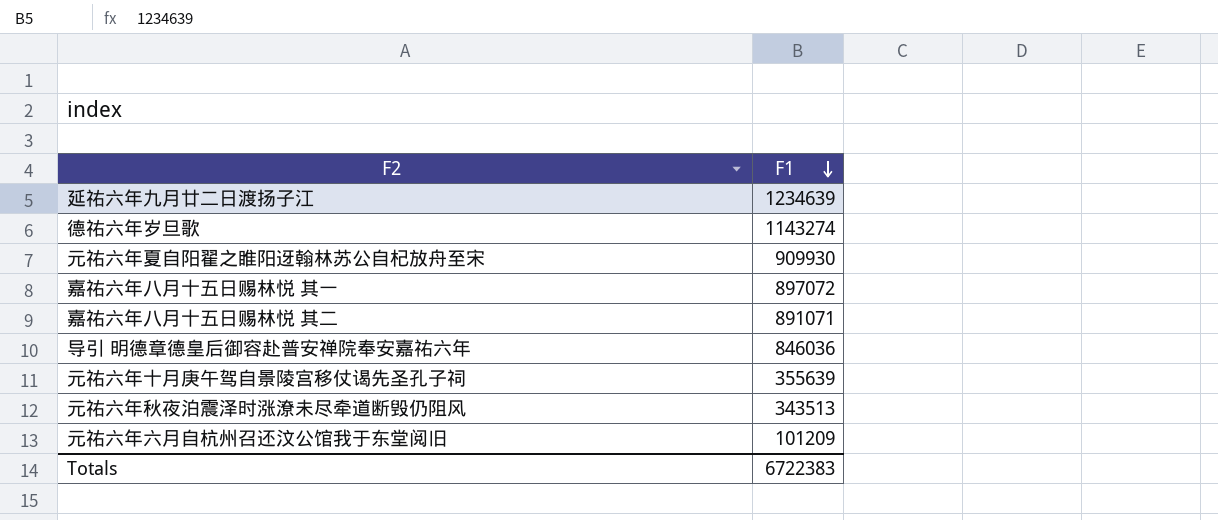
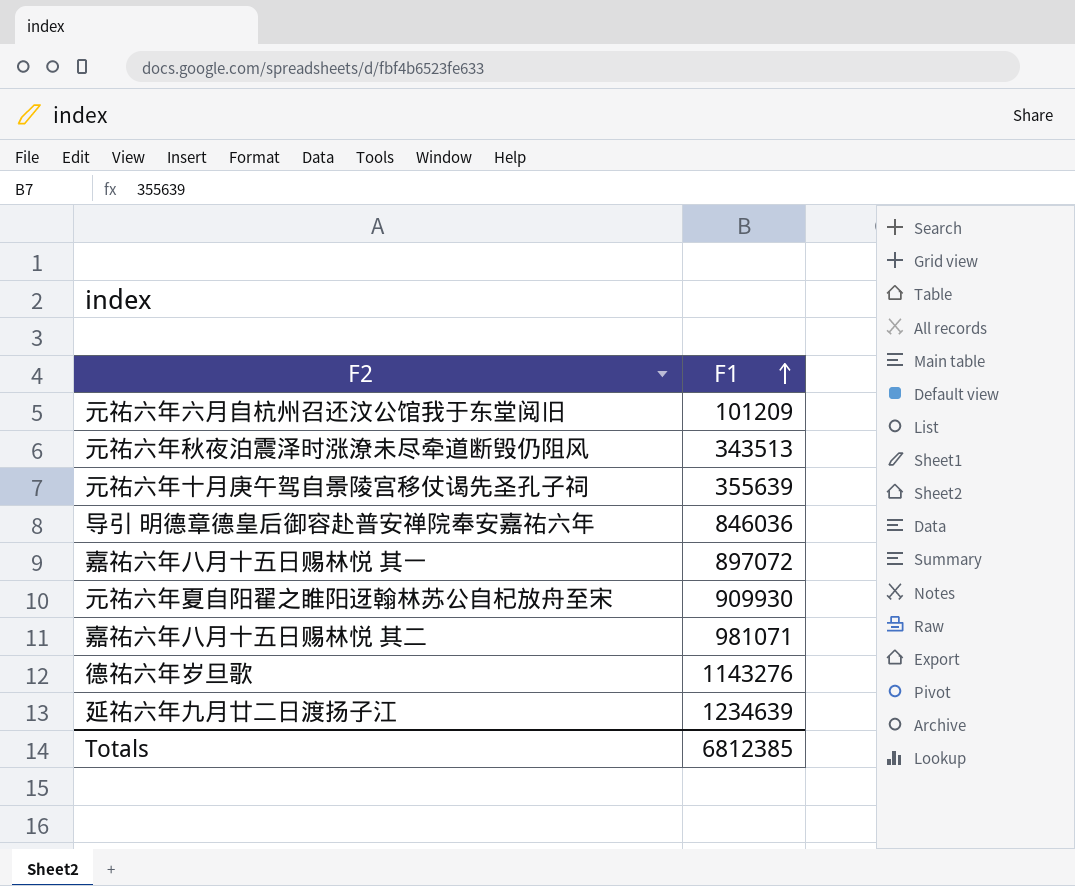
row order: F1 descending -> F1 ascending
嘉祐六年八月十五日赐林悦 其二 | F1: 891071 -> 981071
德祐六年岁旦歌 | F1: 1143274 -> 1143276
Totals | F1: 6722383 -> 6812385

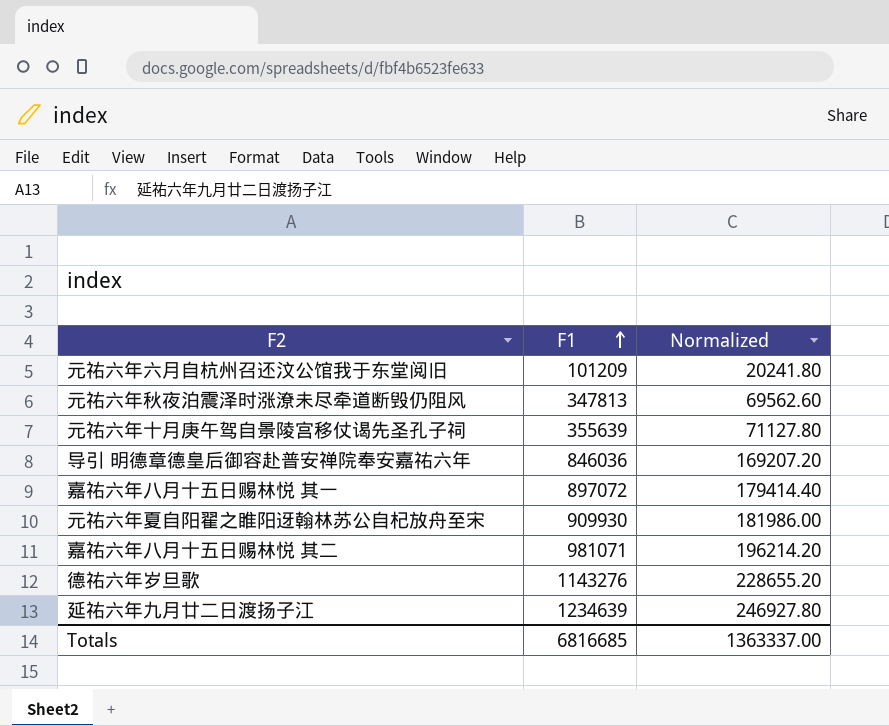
column Normalized | formula: none -> [F1] * 0.2
元祐六年秋夜泊震泽时涨潦未尽牵道断毁仍阻风 | F1: 343513 -> 347813
Totals | F1: 6812385 -> 6816685

